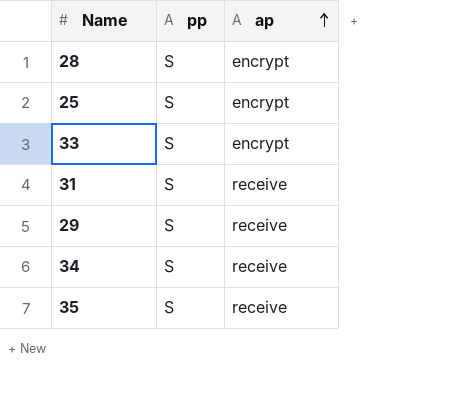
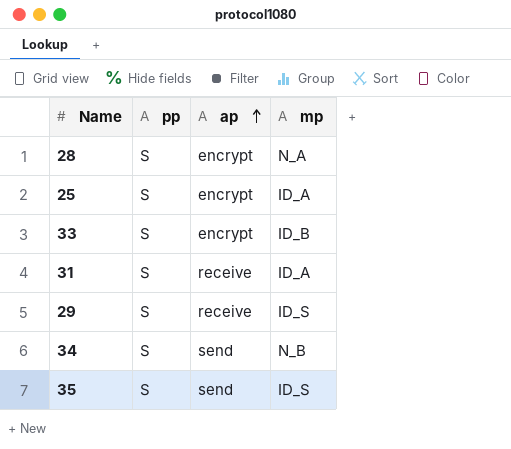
column mp | position: none -> 4
34 | ap: receive -> send
35 | ap: receive -> send

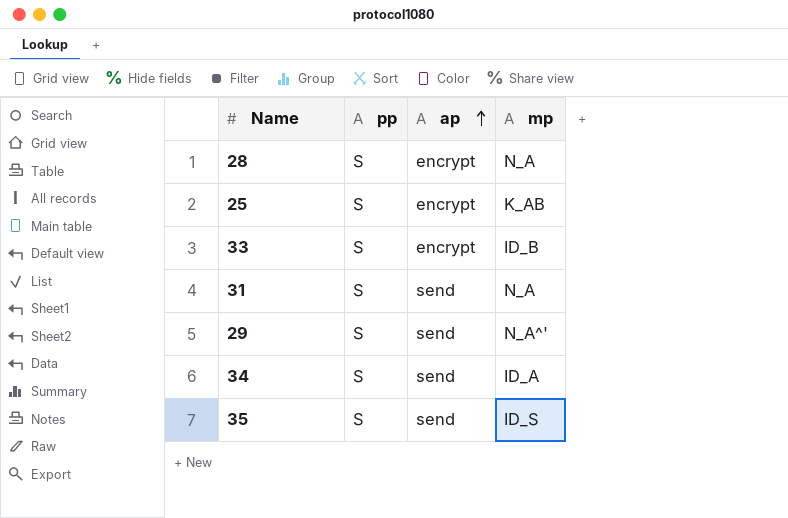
25 | mp: ID_A -> K_AB
31 | ap: receive -> send
31 | mp: ID_A -> N_A
29 | ap: receive -> send
29 | mp: ID_S -> N_A^'
34 | mp: N_B -> ID_A

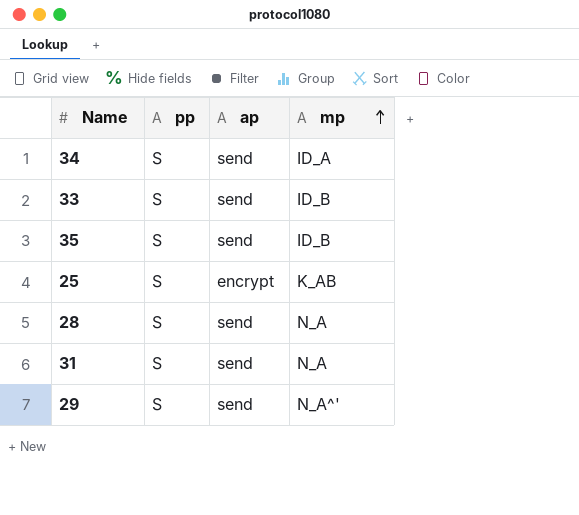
row order: ap ascending -> mp ascending
33 | ap: encrypt -> send
35 | mp: ID_S -> ID_B
28 | ap: encrypt -> send

